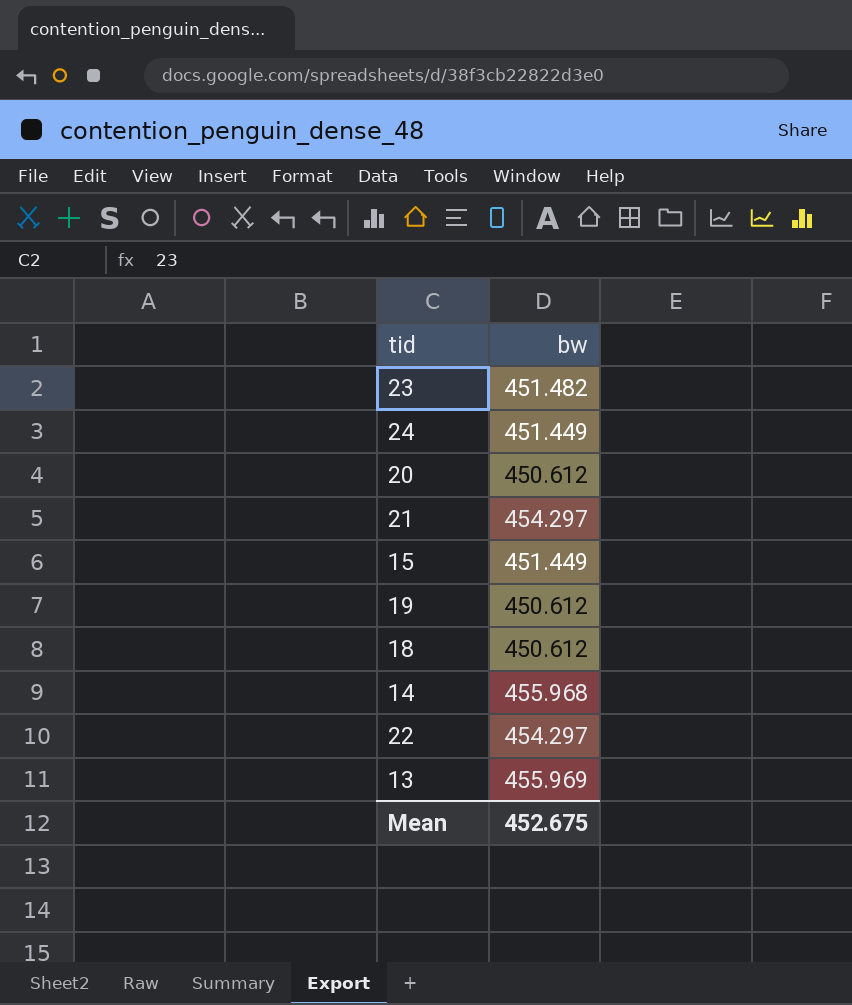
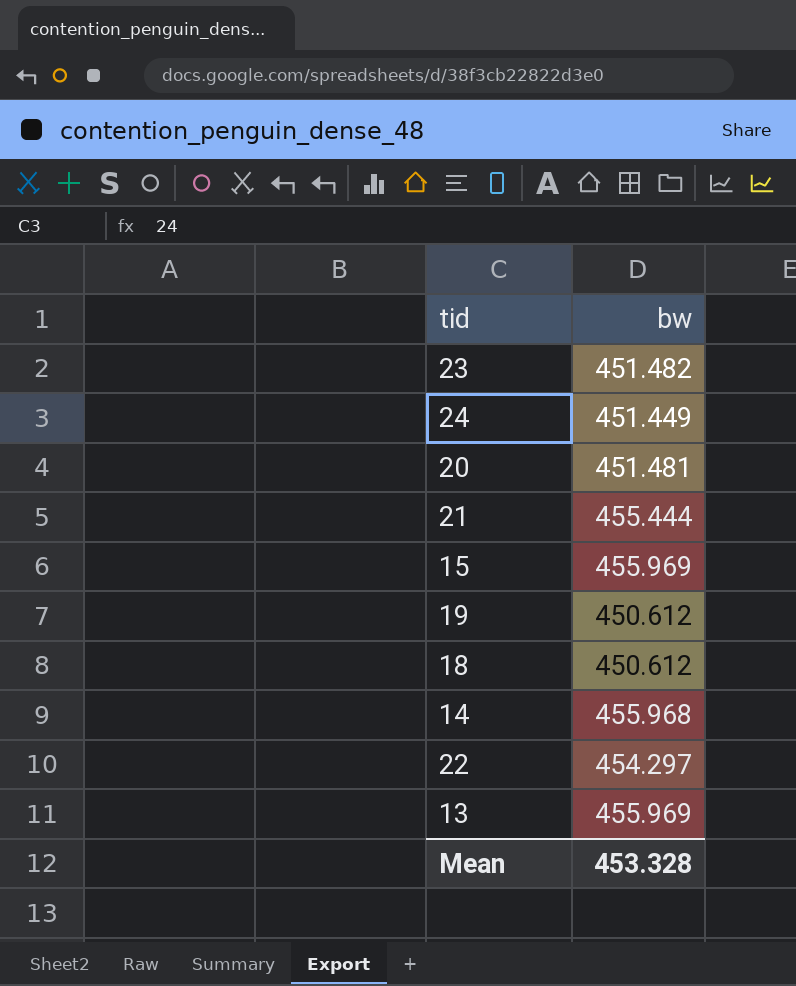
20 | bw: 450.612 -> 451.481
21 | bw: 454.297 -> 455.444
15 | bw: 451.449 -> 455.969
Mean | bw: 452.675 -> 453.328

